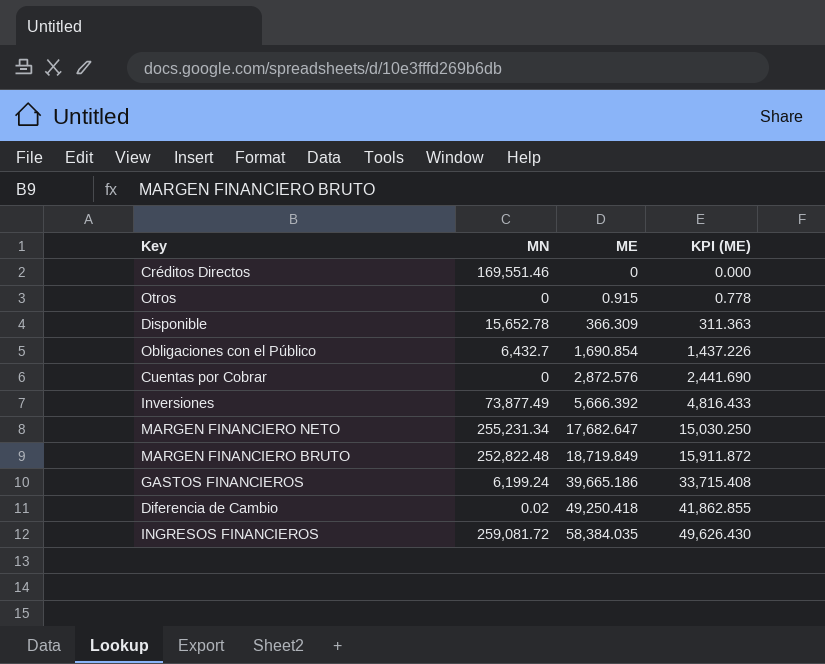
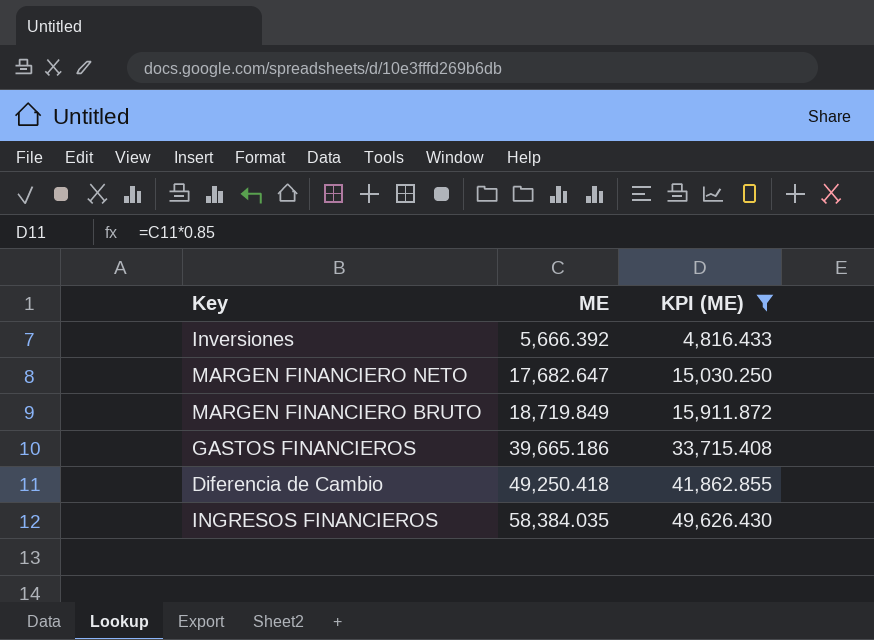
filter: none -> KPI (ME) >= 4,816.433
column MN | position: 2 -> none

